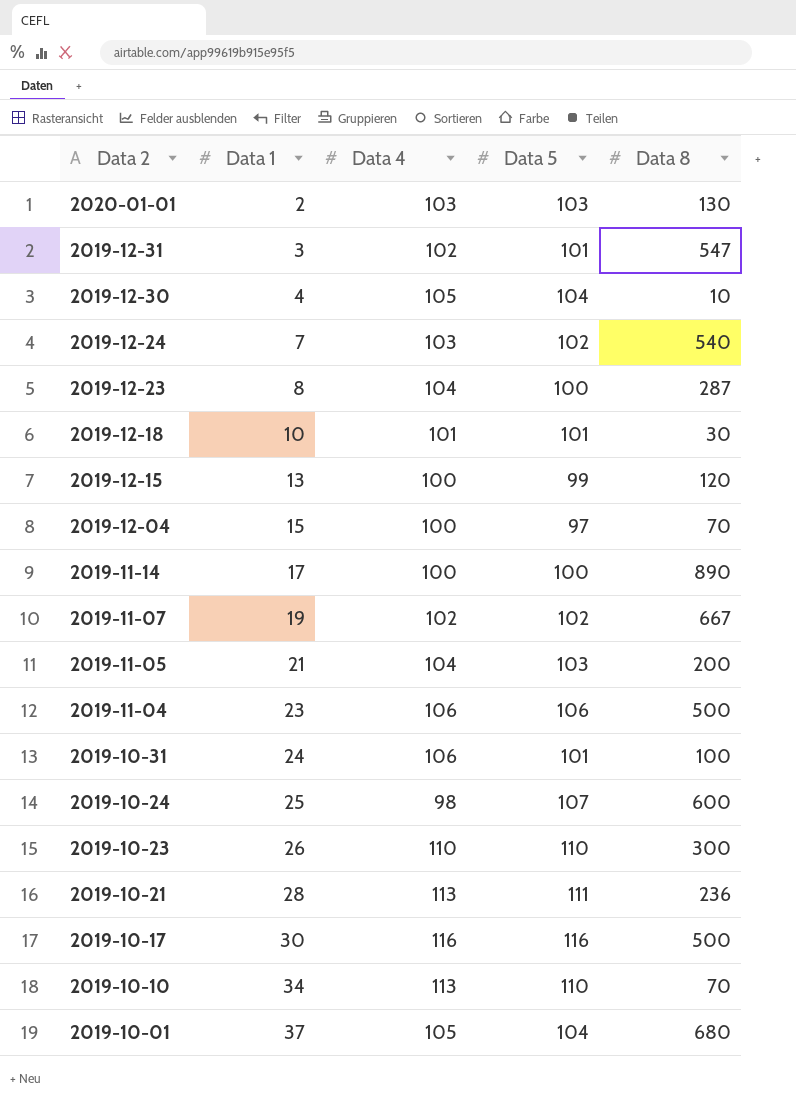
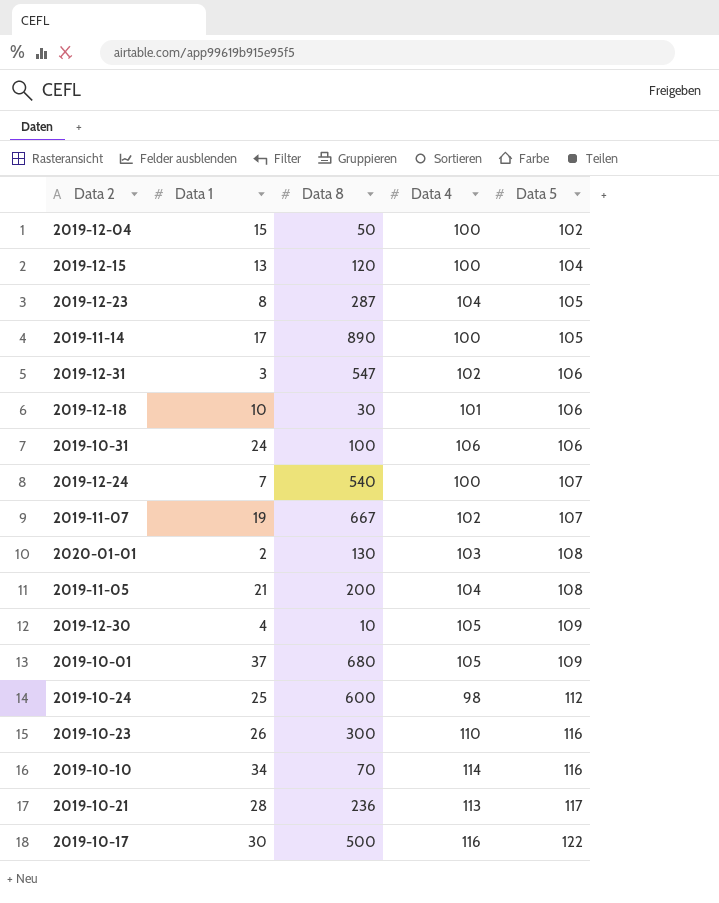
row order: Data 2 descending -> Data 5 ascending
column Data 8 | position: 5 -> 3
row 2019-11-04: 23 | 106 | 106 | 500 -> none
2019-12-04 | Data 8: 70 -> 50
2019-12-04 | Data 5: 97 -> 102
2019-12-15 | Data 5: 99 -> 104
2019-12-23 | Data 5: 100 -> 105
2019-11-14 | Data 5: 100 -> 105
2019-12-31 | Data 5: 101 -> 106
2019-12-18 | Data 5: 101 -> 106
2019-10-31 | Data 5: 101 -> 106
2019-12-24 | Data 4: 103 -> 100
2019-12-24 | Data 5: 102 -> 107
2019-11-07 | Data 5: 102 -> 107
2020-01-01 | Data 5: 103 -> 108
2019-11-05 | Data 5: 103 -> 108
2019-12-30 | Data 5: 104 -> 109
2019-10-01 | Data 5: 104 -> 109
2019-10-24 | Data 5: 107 -> 112
2019-10-23 | Data 5: 110 -> 116
2019-10-10 | Data 4: 113 -> 114
2019-10-10 | Data 5: 110 -> 116
2019-10-21 | Data 5: 111 -> 117
2019-10-17 | Data 5: 116 -> 122

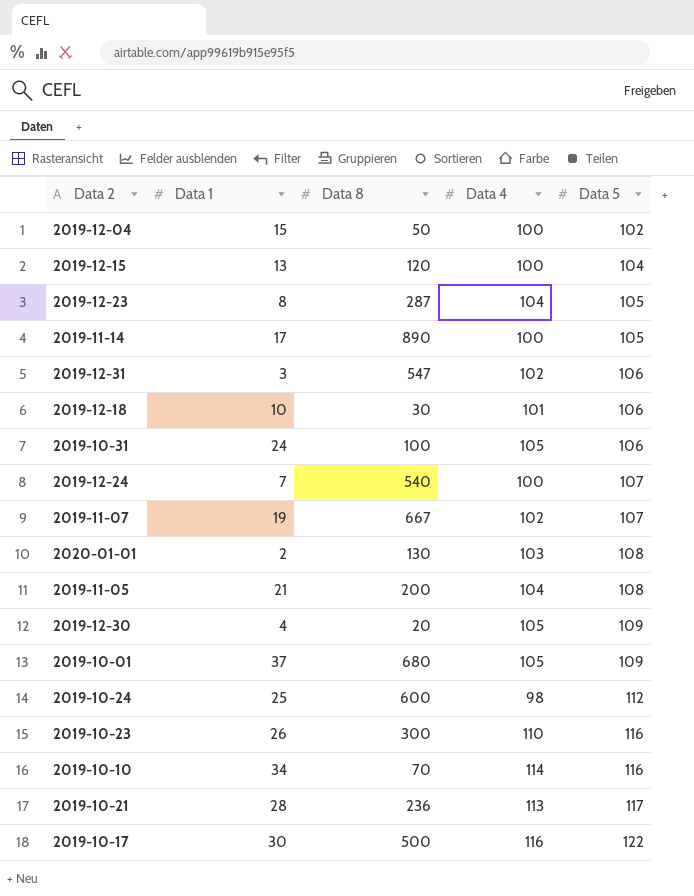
2019-10-31 | Data 4: 106 -> 105
2019-12-30 | Data 8: 10 -> 20

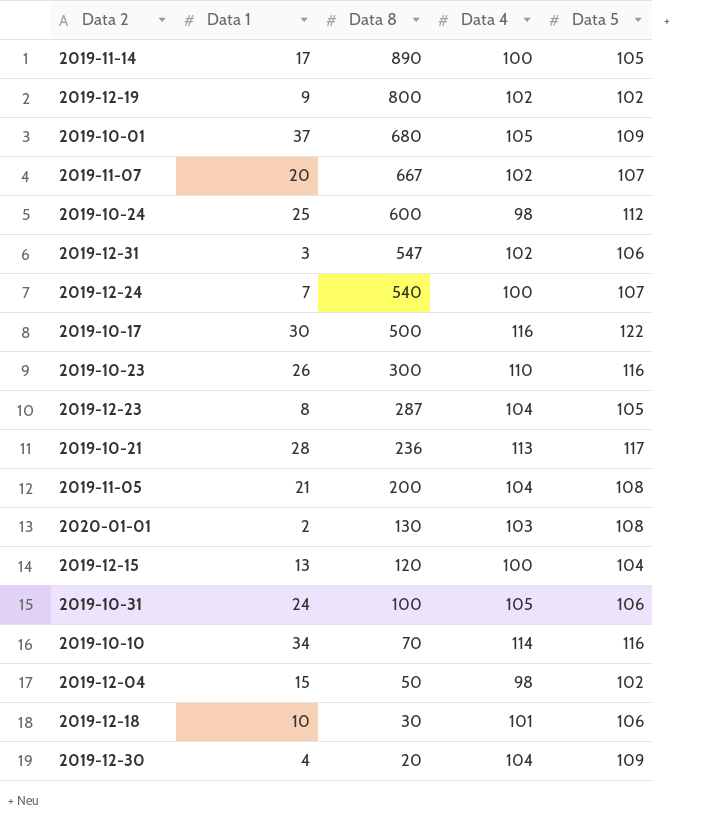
row order: Data 5 ascending -> Data 8 descending
row 2019-12-19: none -> 9 | 800 | 102 | 102
2019-11-07 | Data 1: 19 -> 20
2019-12-04 | Data 4: 100 -> 98
2019-12-30 | Data 4: 105 -> 104

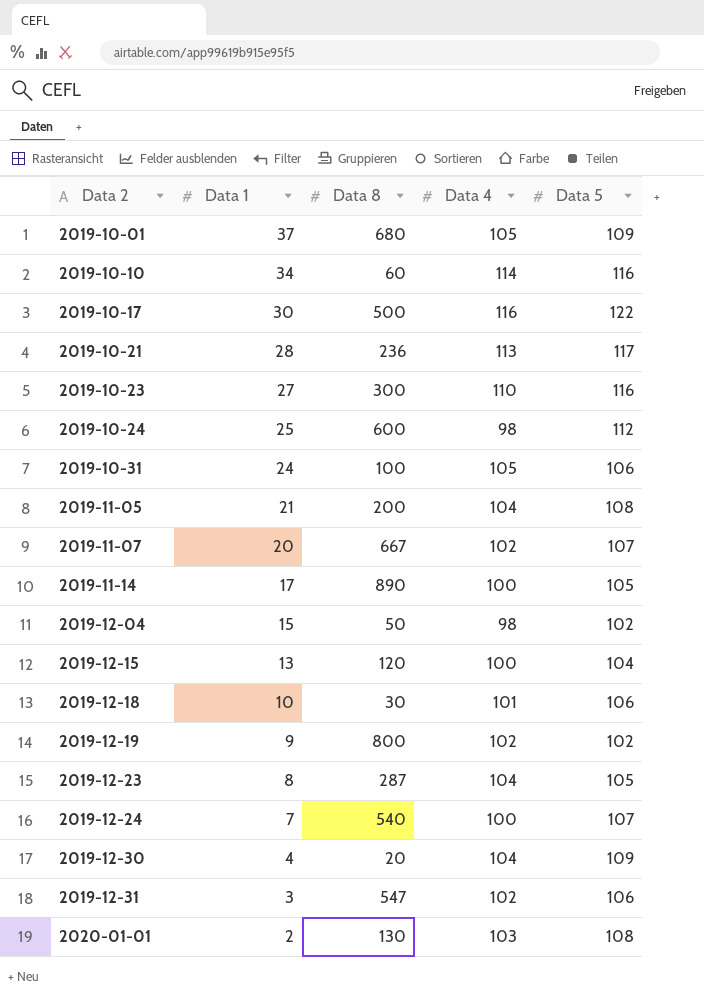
row order: Data 8 descending -> Data 2 ascending
2019-10-10 | Data 8: 70 -> 60
2019-10-23 | Data 1: 26 -> 27

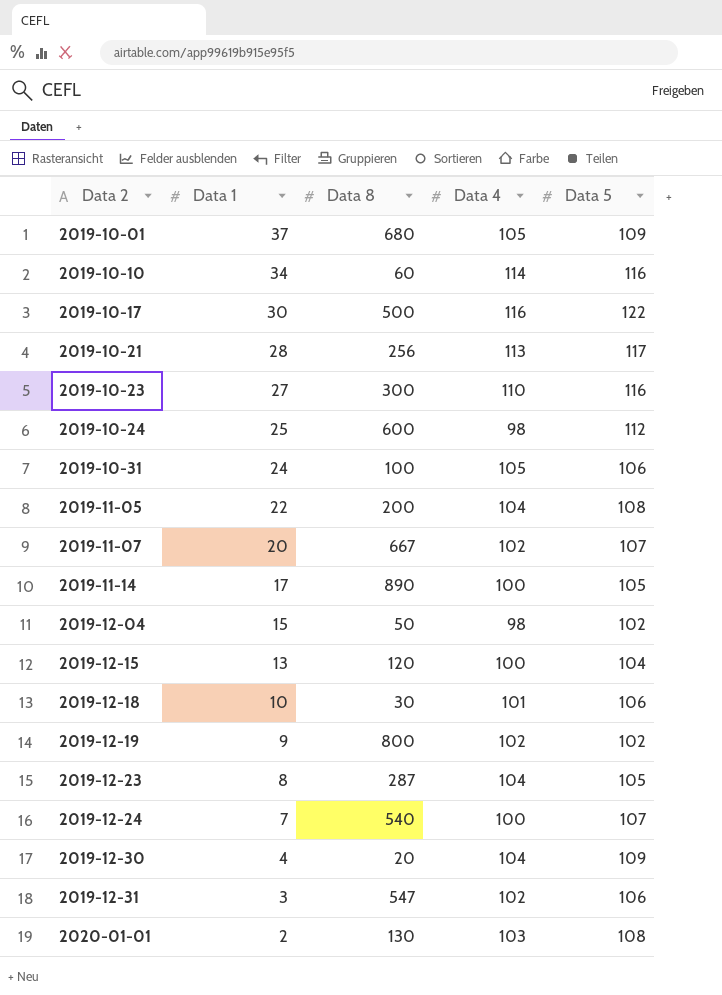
2019-10-21 | Data 8: 236 -> 256
2019-11-05 | Data 1: 21 -> 22

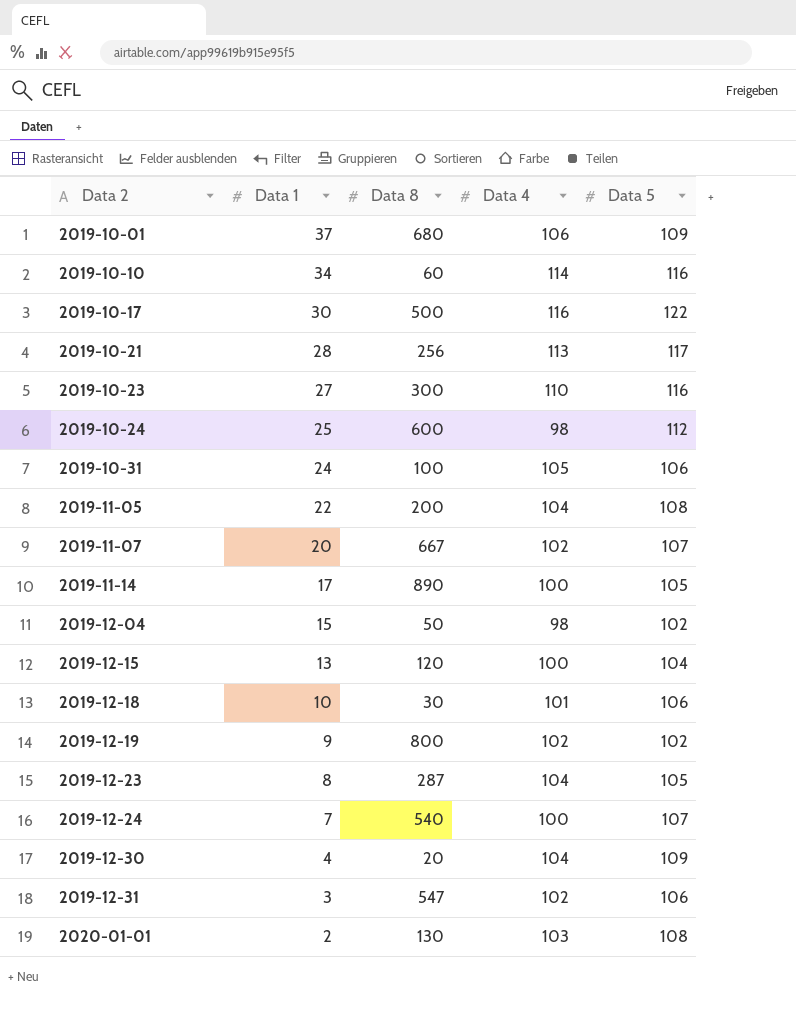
2019-10-01 | Data 4: 105 -> 106

